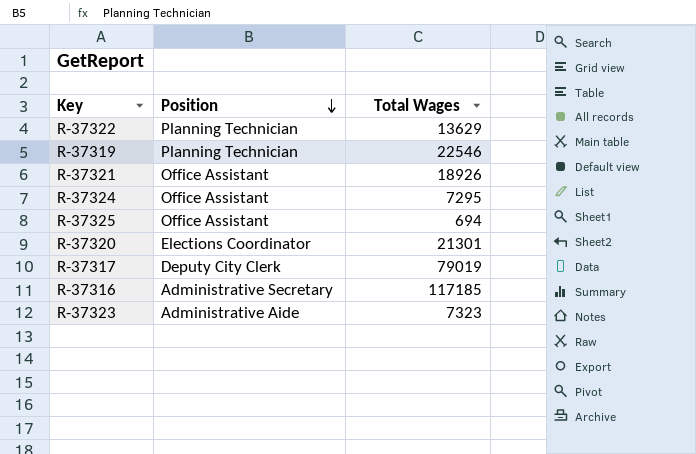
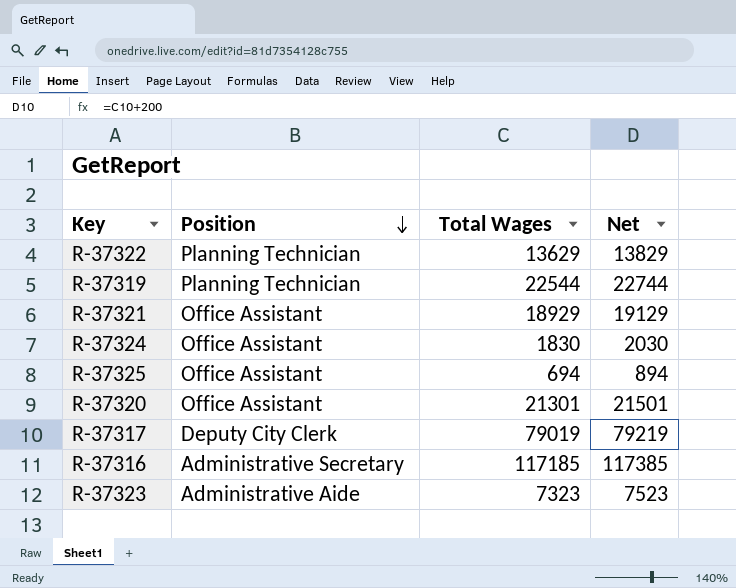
column Net | formula: none -> [Total Wages] + 200
R-37319 | Total Wages: 22546 -> 22544
R-37321 | Total Wages: 18926 -> 18929
R-37324 | Total Wages: 7295 -> 1830
R-37320 | Position: Elections Coordinator -> Office Assistant

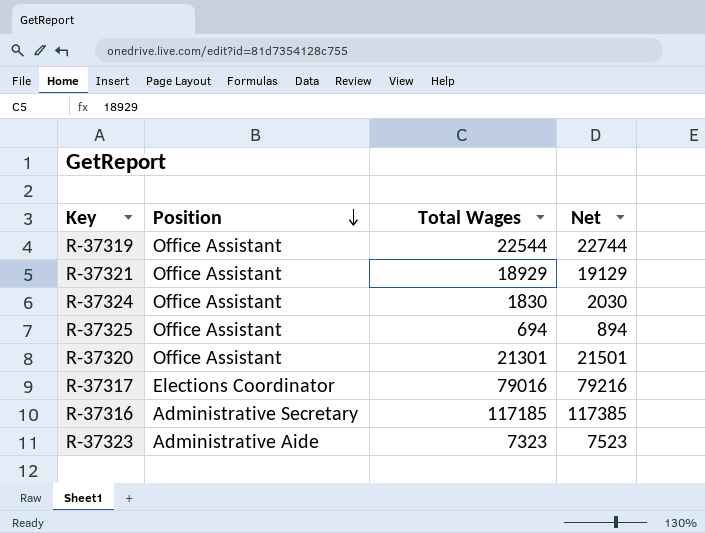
row R-37322: Planning Technician | 13629 | 13829 -> none
R-37319 | Position: Planning Technician -> Office Assistant
R-37317 | Position: Deputy City Clerk -> Elections Coordinator
R-37317 | Total Wages: 79019 -> 79016
R-37317 | Net: 79219 -> 79216

